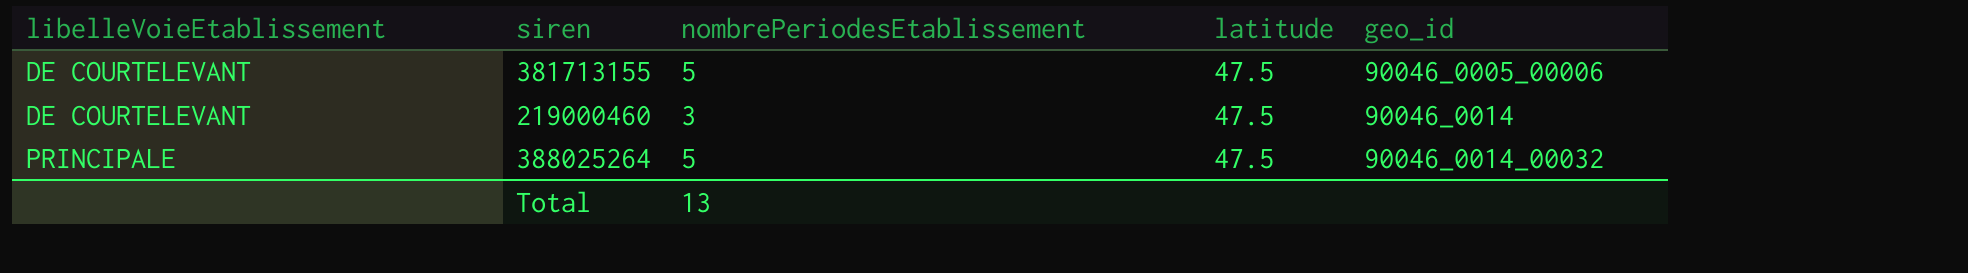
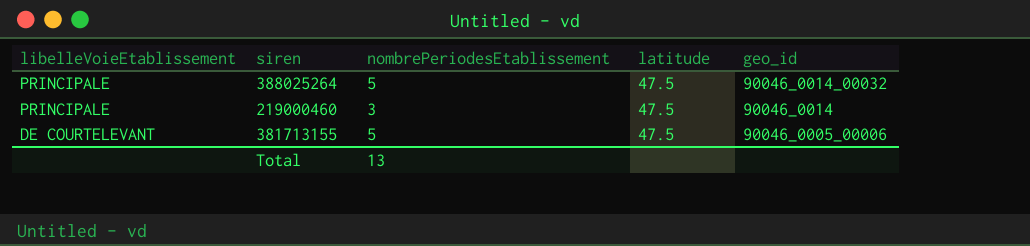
row order: libelleVoieEtablissement ascending -> libelleVoieEtablissement descending
219000460 | libelleVoieEtablissement: DE COURTELEVANT -> PRINCIPALE

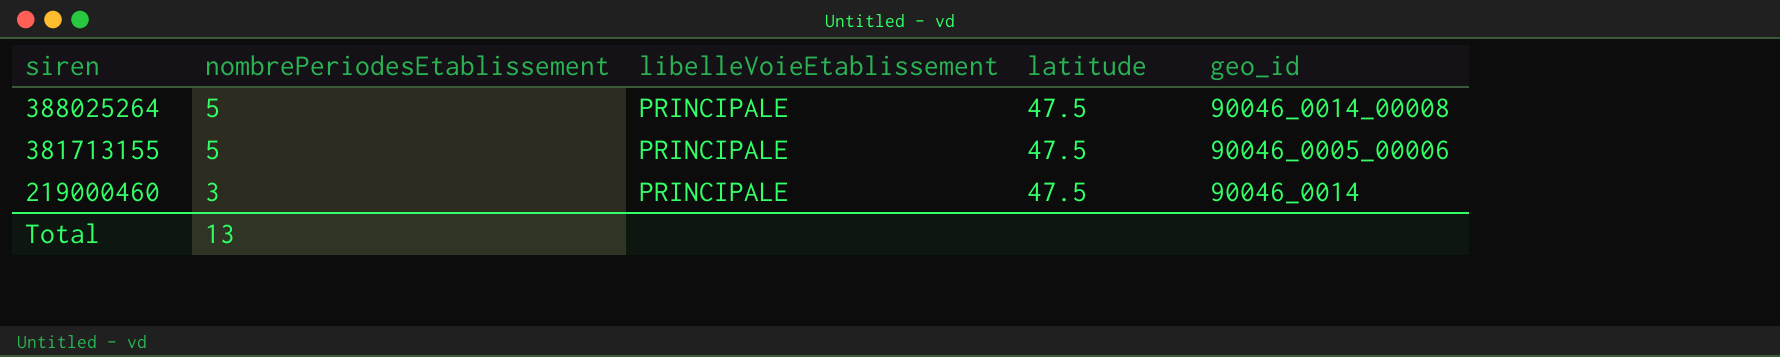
row order: libelleVoieEtablissement descending -> siren descending
column libelleVoieEtablissement | position: 1 -> 3
388025264 | geo_id: 90046_0014_00032 -> 90046_0014_00008
381713155 | libelleVoieEtablissement: DE COURTELEVANT -> PRINCIPALE

